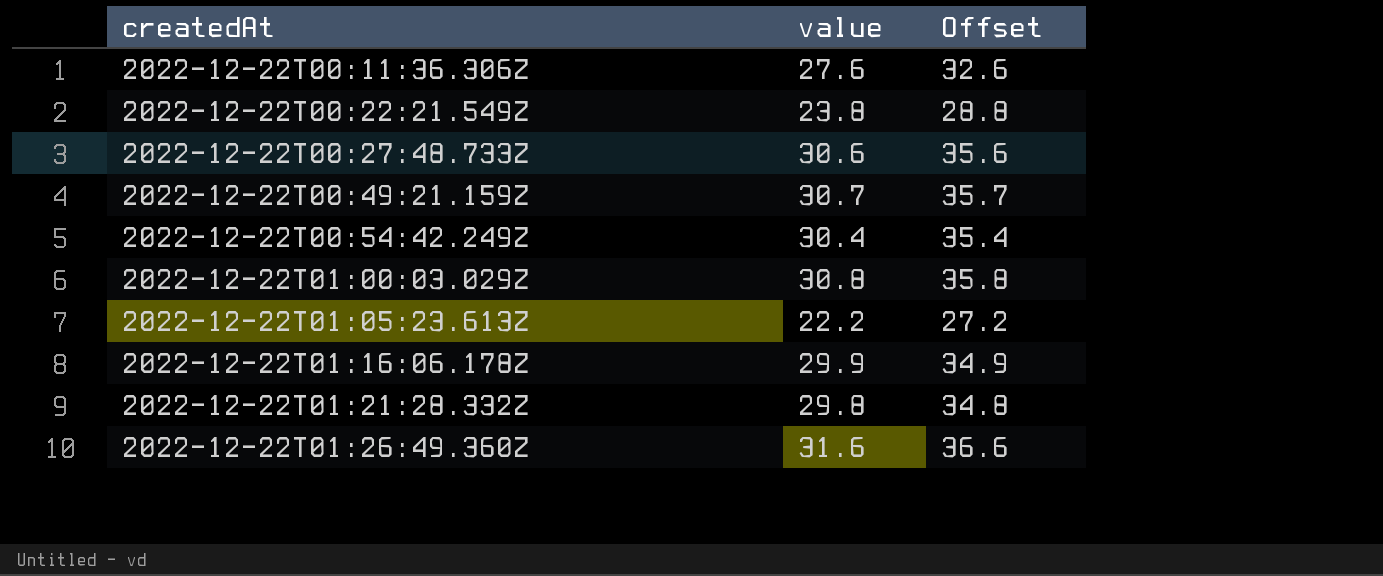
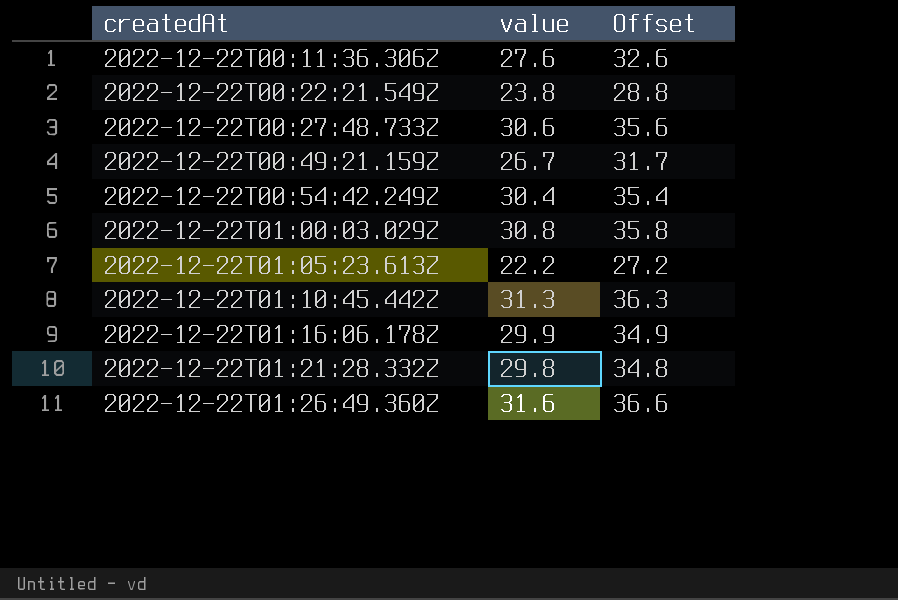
2022-12-22T00:49:21.159Z | value: 30.7 -> 26.7
2022-12-22T00:49:21.159Z | Offset: 35.7 -> 31.7
row 2022-12-22T01:10:45.442Z: none -> 31.3 | 36.3

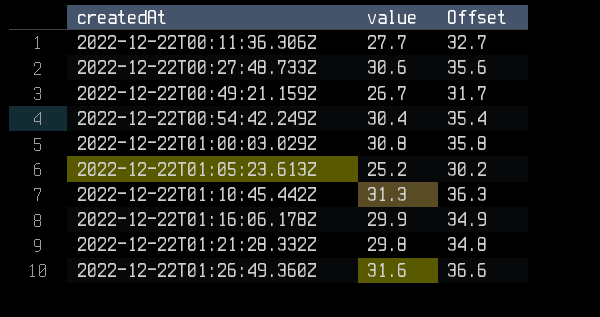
row 2022-12-22T00:22:21.549Z: 23.8 | 28.8 -> none
2022-12-22T00:11:36.306Z | value: 27.6 -> 27.7
2022-12-22T00:11:36.306Z | Offset: 32.6 -> 32.7
2022-12-22T01:05:23.613Z | value: 22.2 -> 25.2
2022-12-22T01:05:23.613Z | Offset: 27.2 -> 30.2

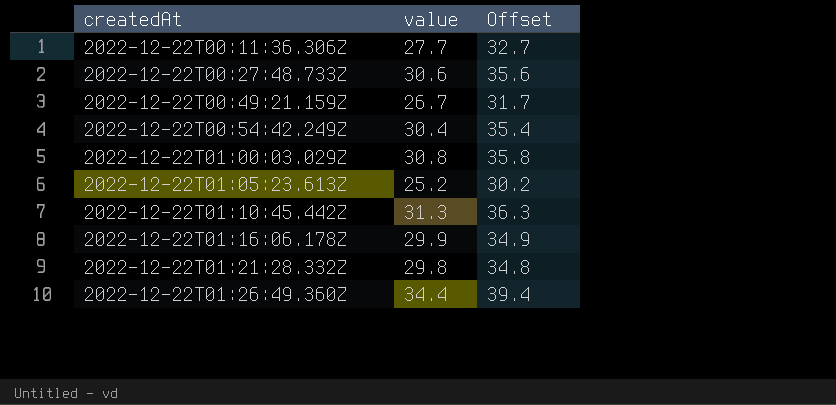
2022-12-22T01:26:49.360Z | value: 31.6 -> 34.4
2022-12-22T01:26:49.360Z | Offset: 36.6 -> 39.4

